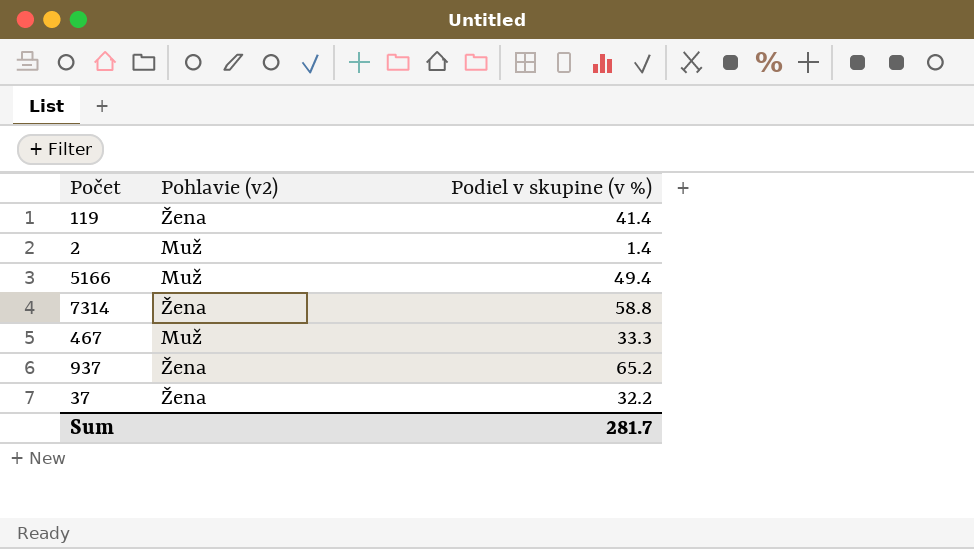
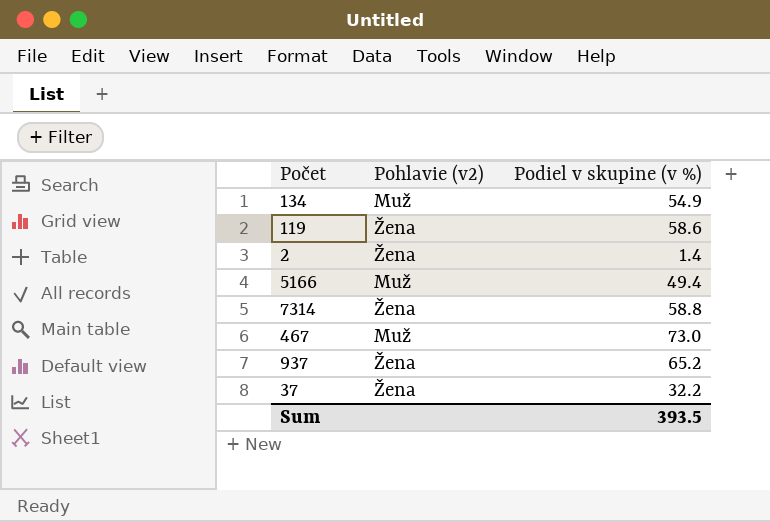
row 134: none -> Muž | 54.9
119 | Podiel v skupine (v %): 41.4 -> 58.6
2 | Pohlavie (v2): Muž -> Žena
467 | Podiel v skupine (v %): 33.3 -> 73.0
Sum | Podiel v skupine (v %): 281.7 -> 393.5

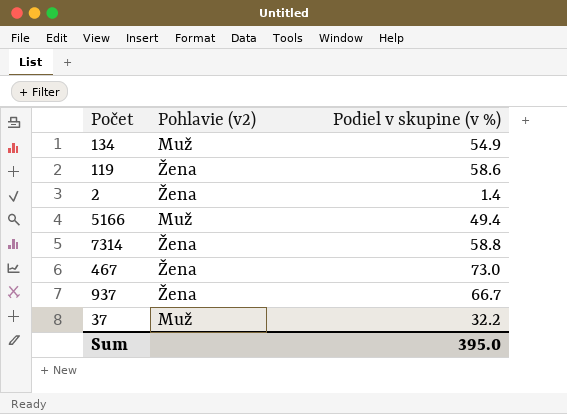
467 | Pohlavie (v2): Muž -> Žena
937 | Podiel v skupine (v %): 65.2 -> 66.7
37 | Pohlavie (v2): Žena -> Muž
Sum | Podiel v skupine (v %): 393.5 -> 395.0

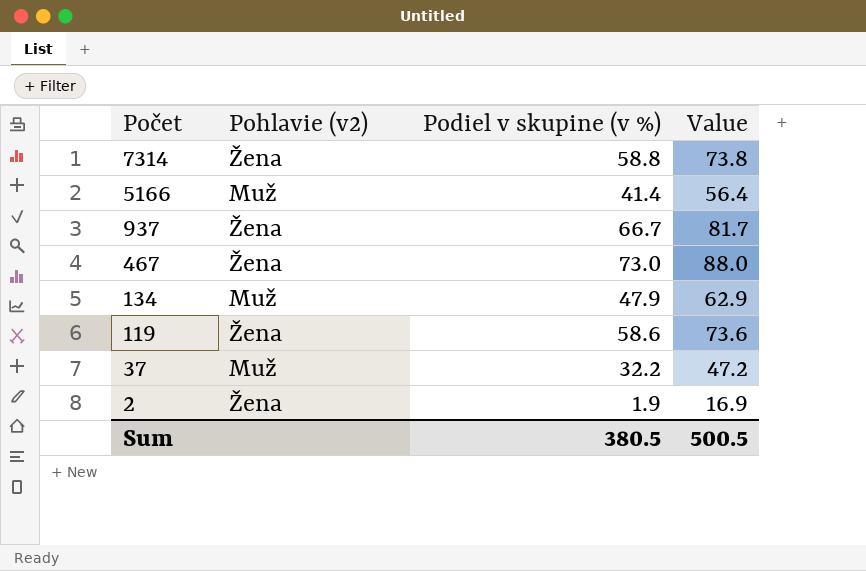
row order: none -> Počet descending
column Value | formula: none -> [Podiel v skupine (v %)] + 15
5166 | Podiel v skupine (v %): 49.4 -> 41.4
134 | Podiel v skupine (v %): 54.9 -> 47.9
2 | Podiel v skupine (v %): 1.4 -> 1.9
Sum | Podiel v skupine (v %): 395.0 -> 380.5

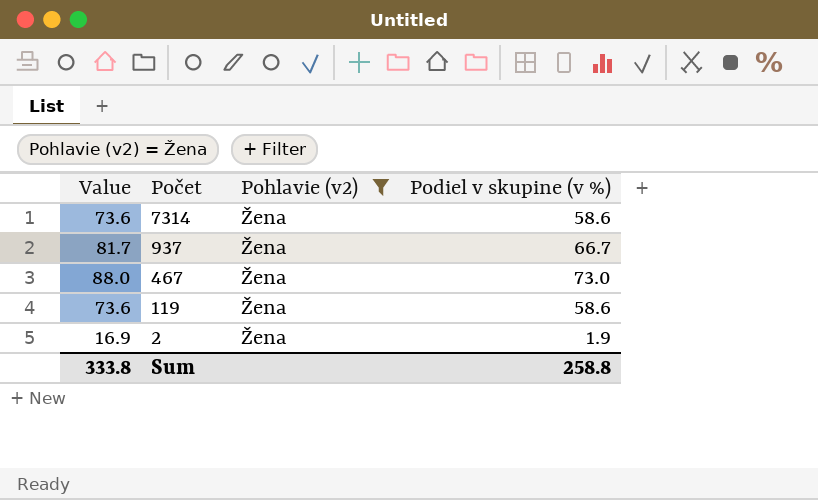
filter: none -> Pohlavie (v2) = Žena
column Value | position: 4 -> 1
7314 | Value: 73.8 -> 73.6
7314 | Podiel v skupine (v %): 58.8 -> 58.6
Sum | Value: 500.5 -> 333.8
Sum | Podiel v skupine (v %): 380.5 -> 258.8

